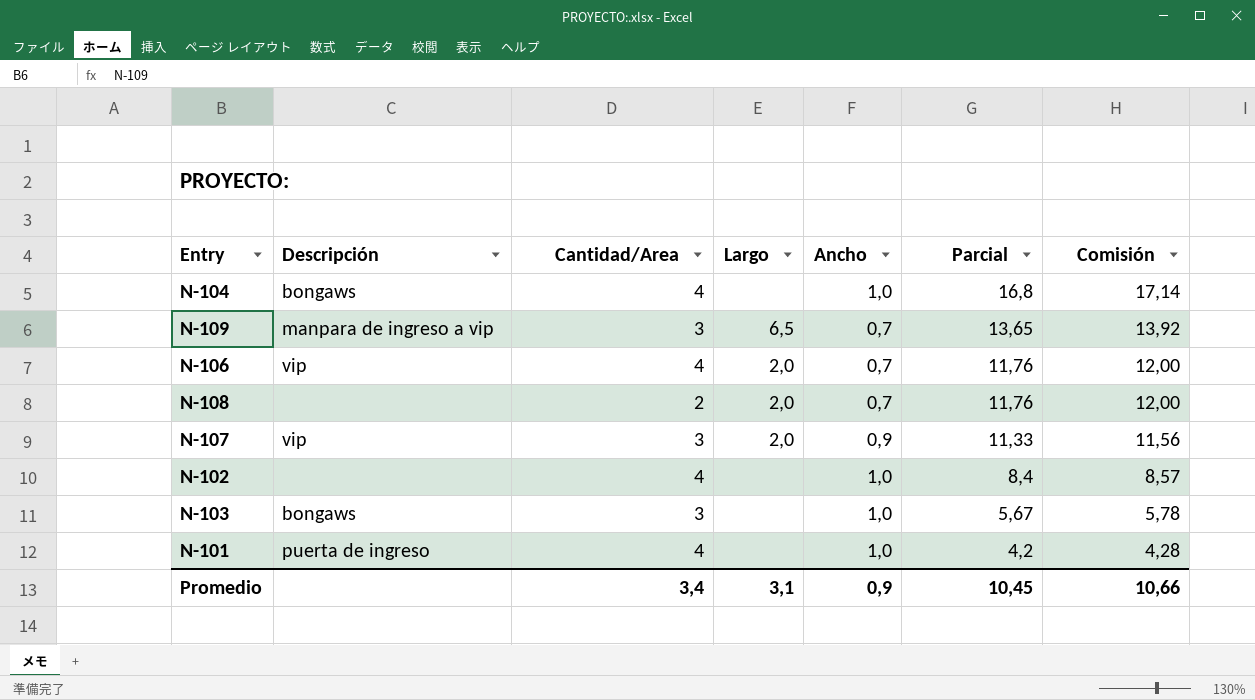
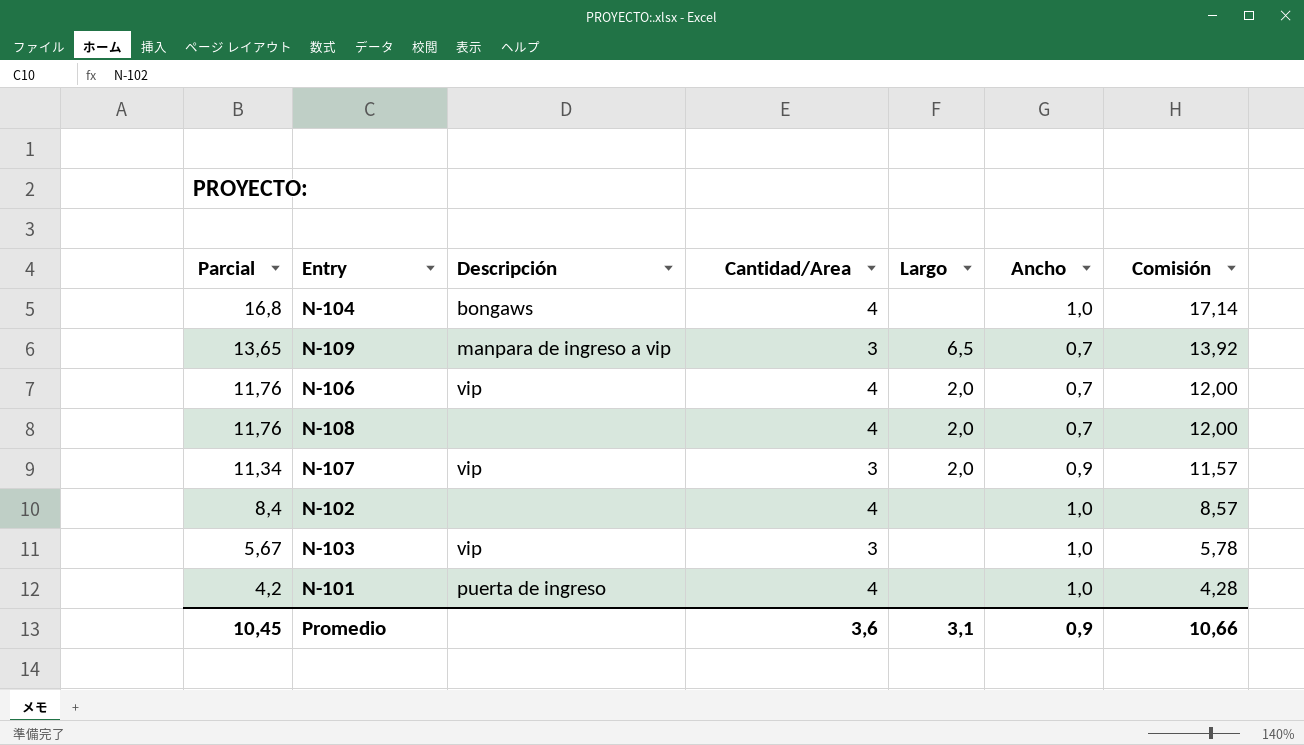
column Parcial | position: 6 -> 1
N-108 | Cantidad/Area: 2 -> 4
N-107 | Parcial: 11,33 -> 11,34
N-107 | Comisión: 11,56 -> 11,57
N-103 | Descripción: bongaws -> vip
Promedio | Cantidad/Area: 3,4 -> 3,6

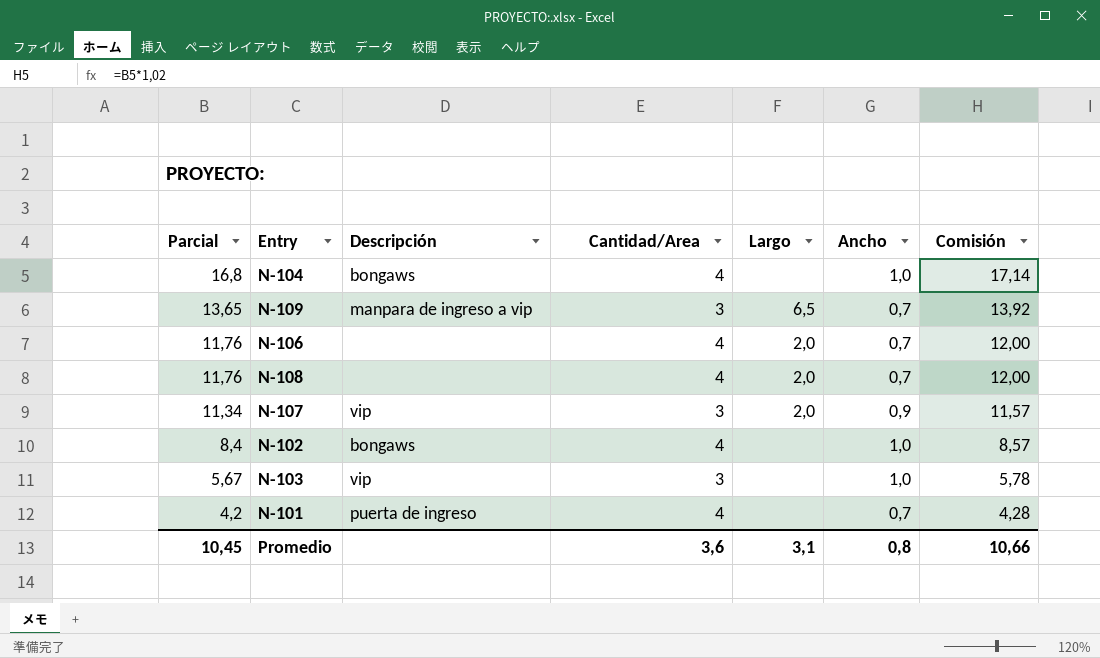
N-106 | Descripción: vip -> none
N-102 | Descripción: none -> bongaws
N-101 | Ancho: 1,0 -> 0,7
Promedio | Ancho: 0,9 -> 0,8

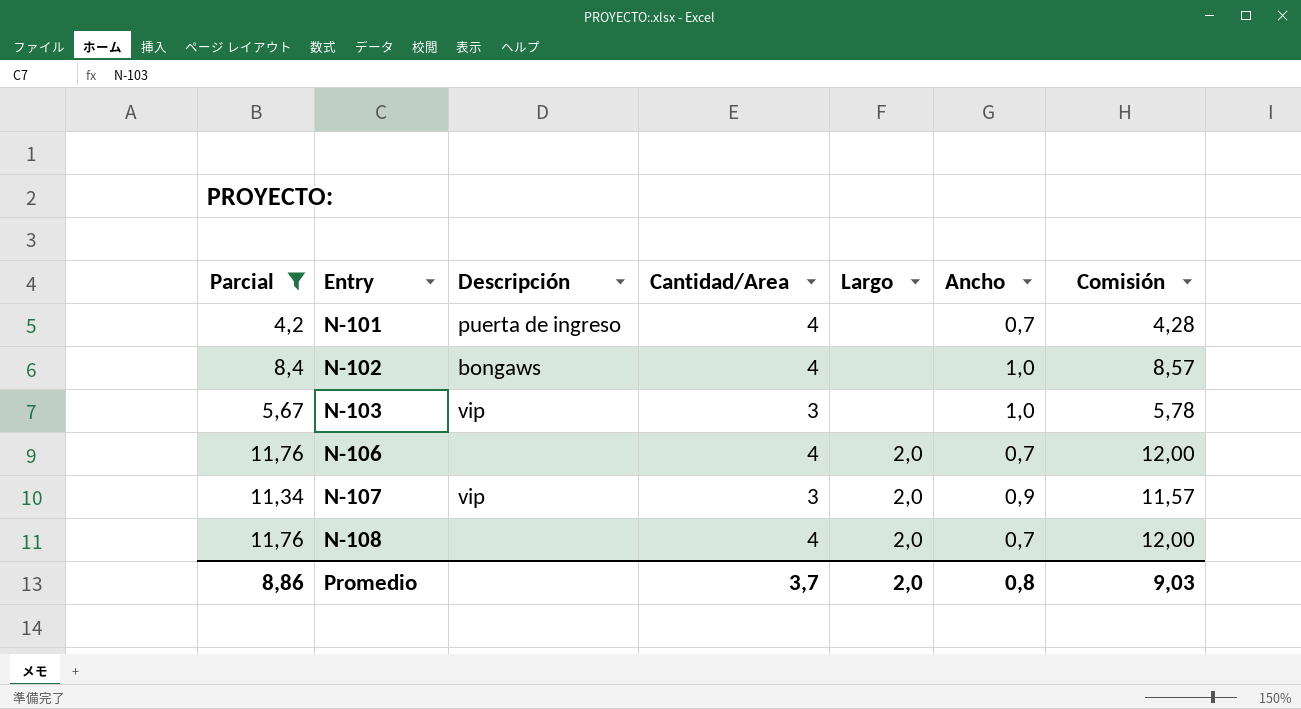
filter: none -> Parcial <= 11,76
row order: Parcial descending -> Entry ascending
Promedio | Parcial: 10,45 -> 8,86
Promedio | Cantidad/Area: 3,6 -> 3,7
Promedio | Largo: 3,1 -> 2,0
Promedio | Comisión: 10,66 -> 9,03

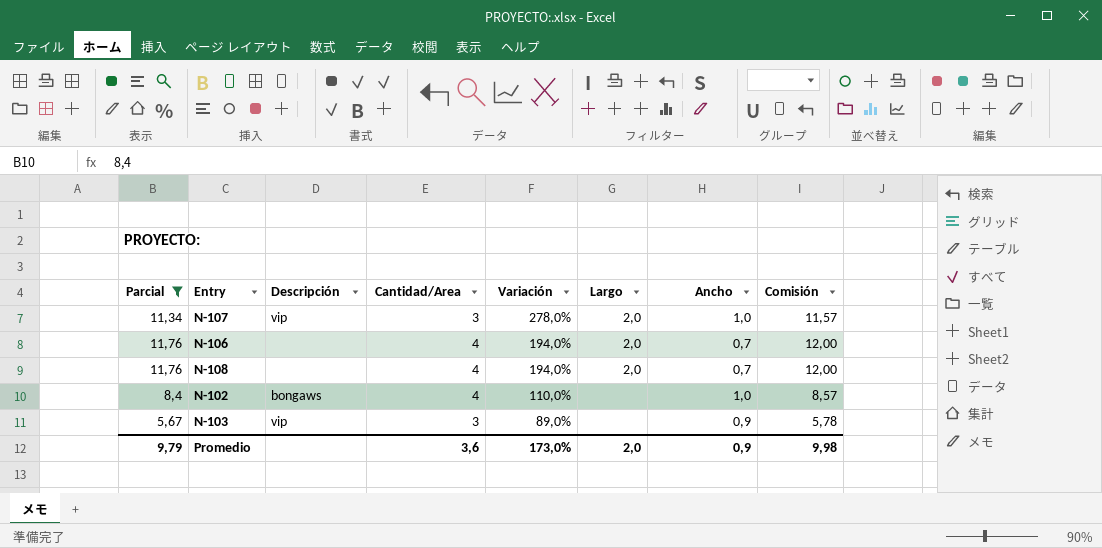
row order: Entry ascending -> Variación descending
column Variación | formula: none -> ([Parcial] - [Cantidad/Area]) / [Cantidad/Area]
row N-101: 4,2 | puerta de ingreso | 4 | none | 0,7 | 4,28 -> none
N-107 | Ancho: 0,9 -> 1,0
N-103 | Ancho: 1,0 -> 0,9
Promedio | Parcial: 8,86 -> 9,79
Promedio | Cantidad/Area: 3,7 -> 3,6
Promedio | Ancho: 0,8 -> 0,9
Promedio | Comisión: 9,03 -> 9,98

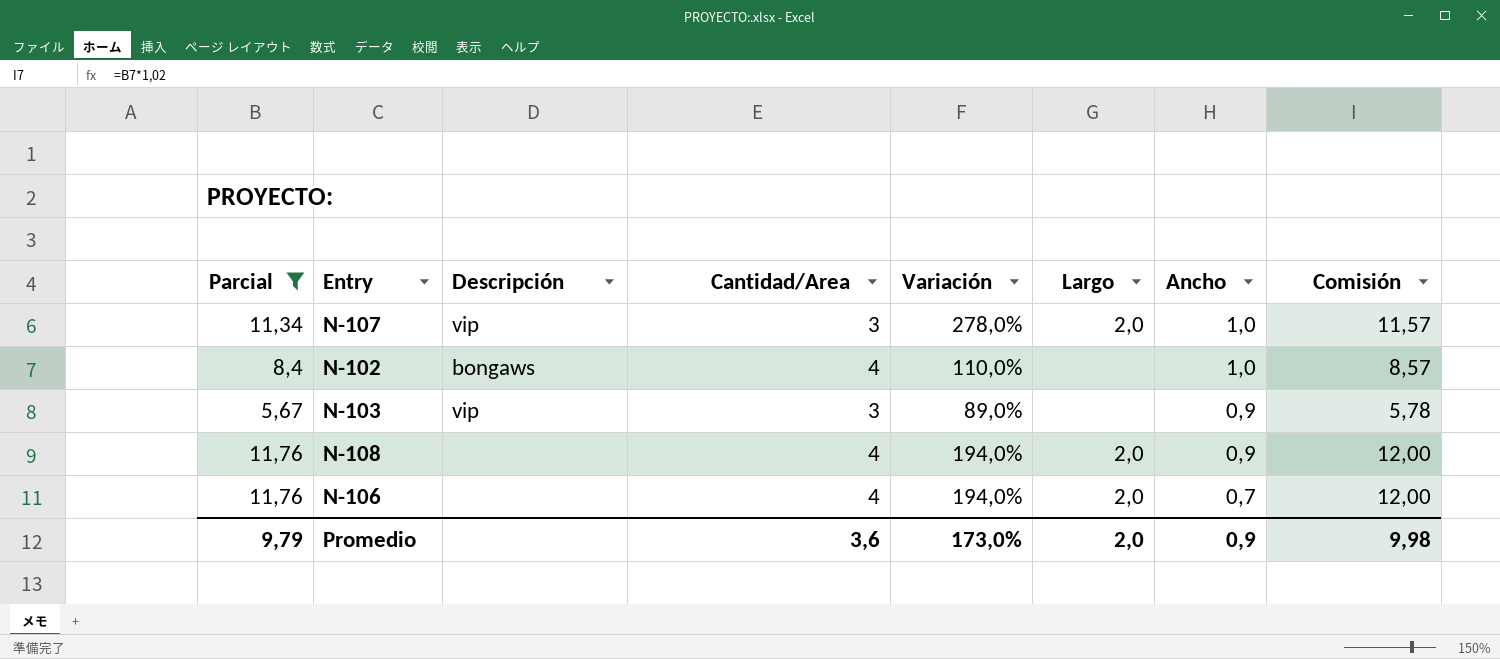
row order: Variación descending -> Ancho descending
N-108 | Ancho: 0,7 -> 0,9

